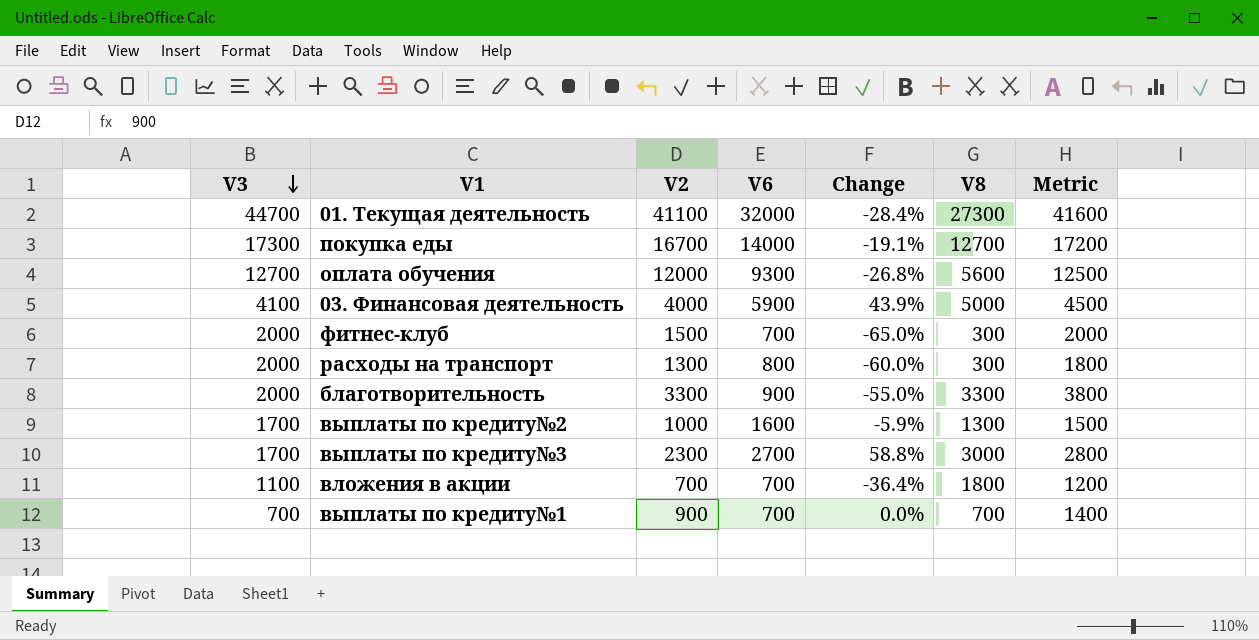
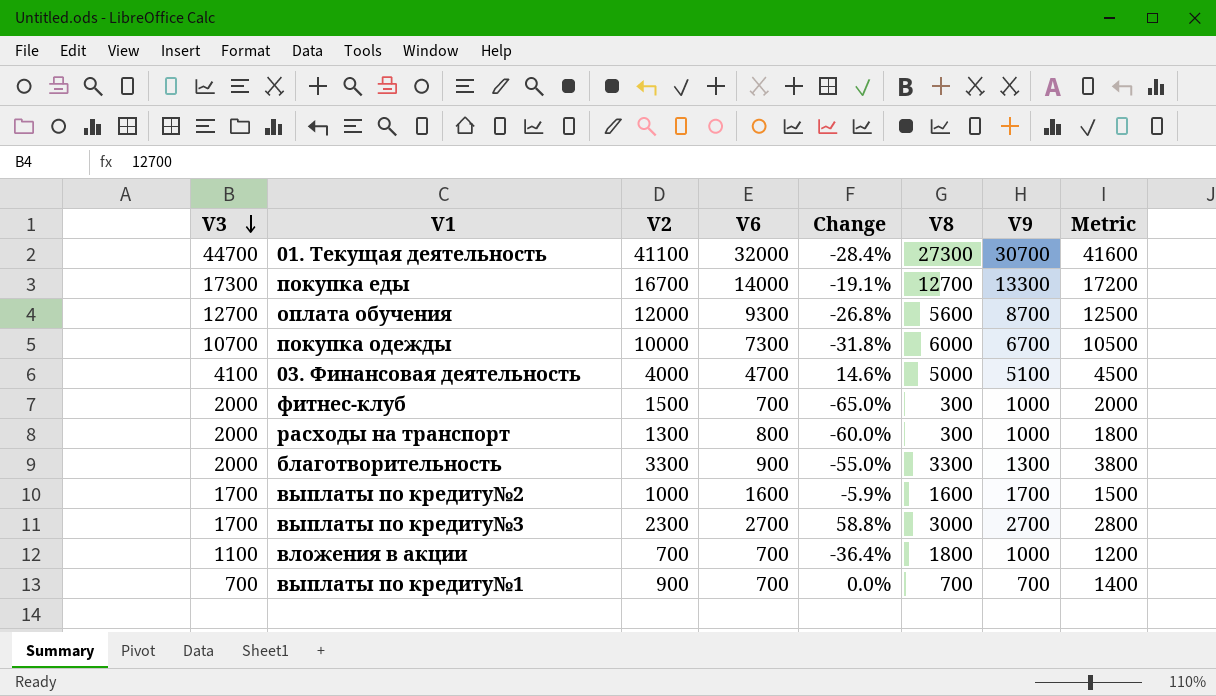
column V9 | position: none -> 7
row покупка одежды: none -> 10700 | 10000 | 7300 | -31.8% | 6000 | 6700 | 10500
03. Финансовая деятельность | V6: 5900 -> 4700
03. Финансовая деятельность | Change: 43.9% -> 14.6%
выплаты по кредиту№2 | V8: 1300 -> 1600

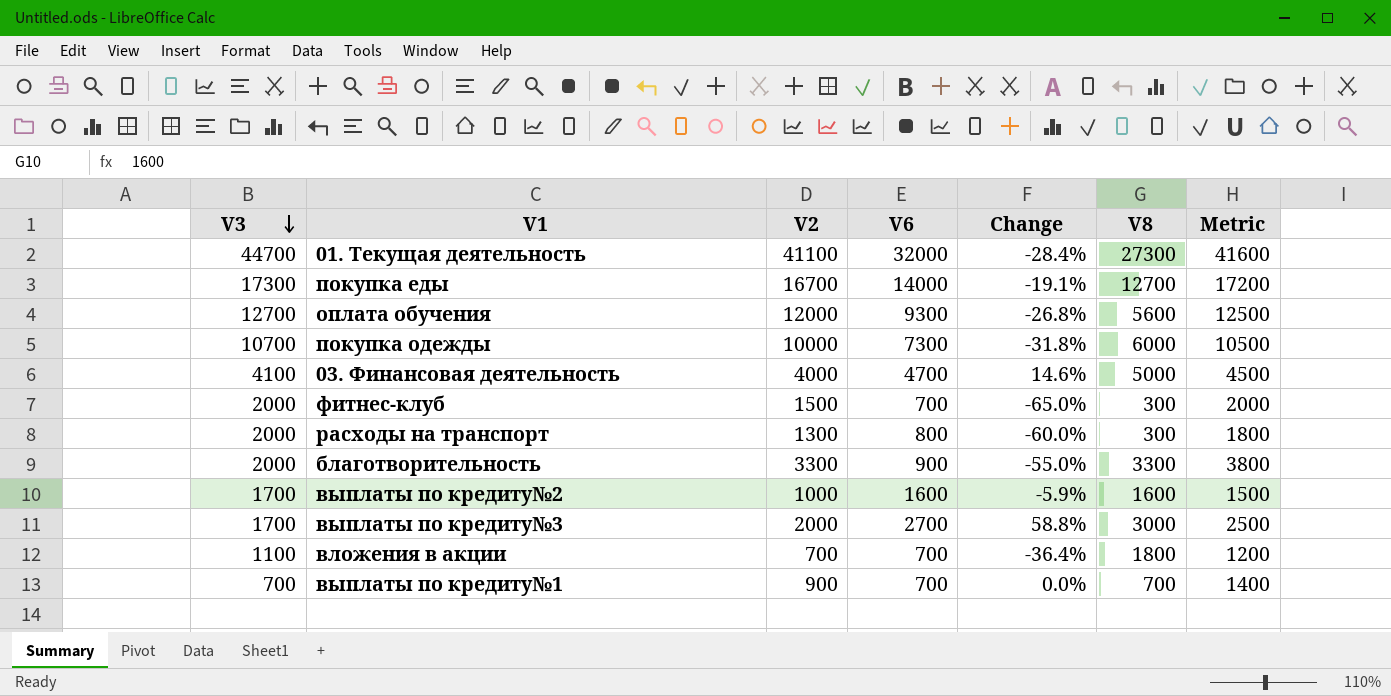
column V9 | position: 7 -> none
выплаты по кредиту№3 | V2: 2300 -> 2000
выплаты по кредиту№3 | Metric: 2800 -> 2500

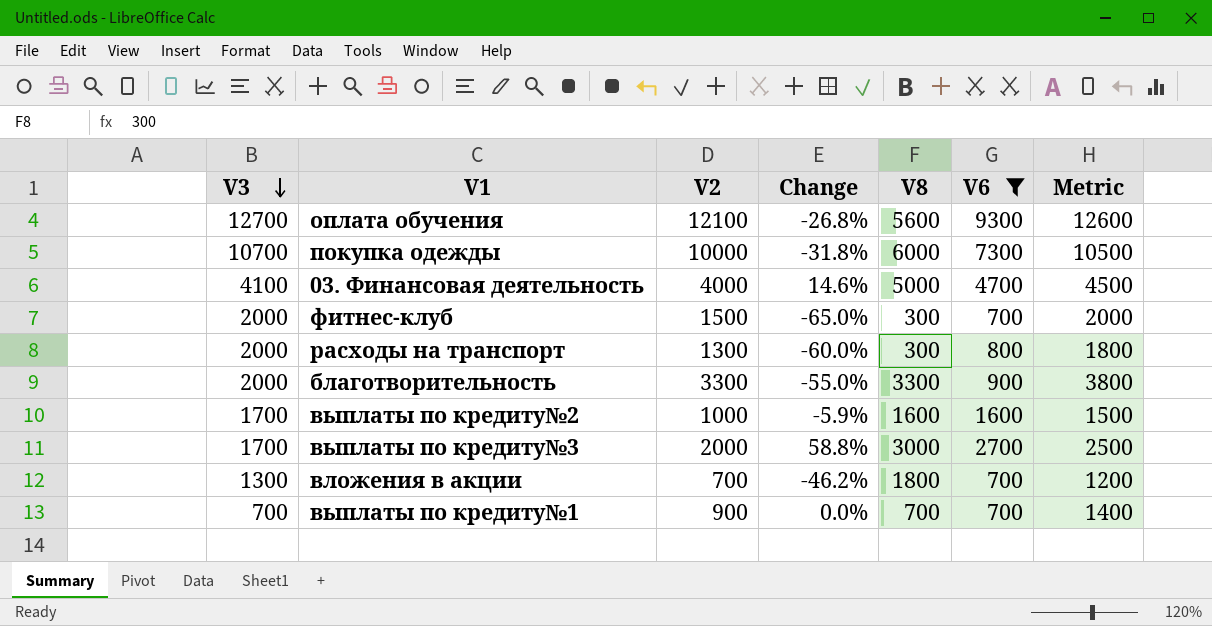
filter: none -> V6 <= 9300
column V6 | position: 4 -> 6
оплата обучения | V2: 12000 -> 12100
оплата обучения | Metric: 12500 -> 12600
вложения в акции | V3: 1100 -> 1300
вложения в акции | Change: -36.4% -> -46.2%

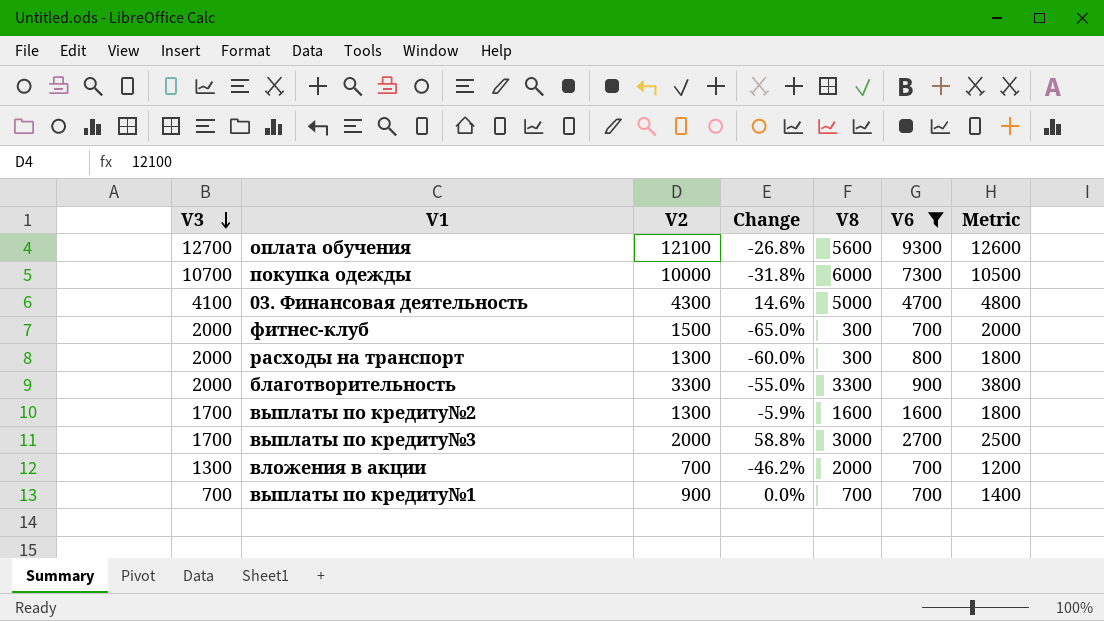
03. Финансовая деятельность | V2: 4000 -> 4300
03. Финансовая деятельность | Metric: 4500 -> 4800
выплаты по кредиту№2 | V2: 1000 -> 1300
выплаты по кредиту№2 | Metric: 1500 -> 1800
вложения в акции | V8: 1800 -> 2000

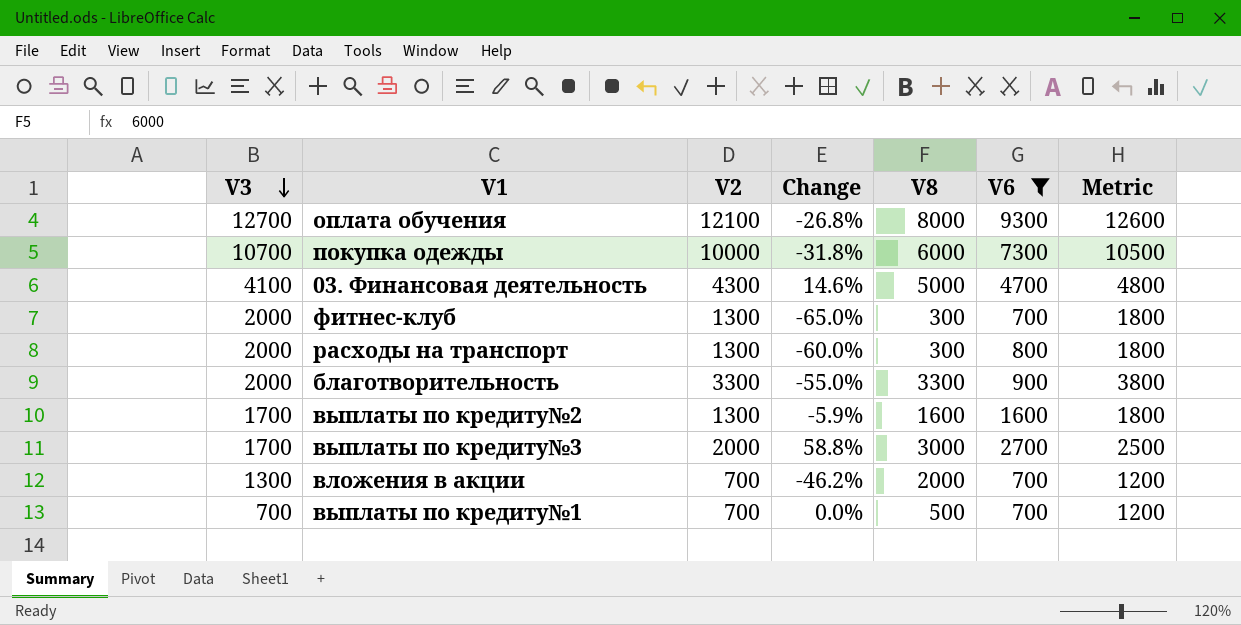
оплата обучения | V8: 5600 -> 8000
фитнес-клуб | V2: 1500 -> 1300
фитнес-клуб | Metric: 2000 -> 1800
выплаты по кредиту№1 | V2: 900 -> 700
выплаты по кредиту№1 | V8: 700 -> 500
выплаты по кредиту№1 | Metric: 1400 -> 1200

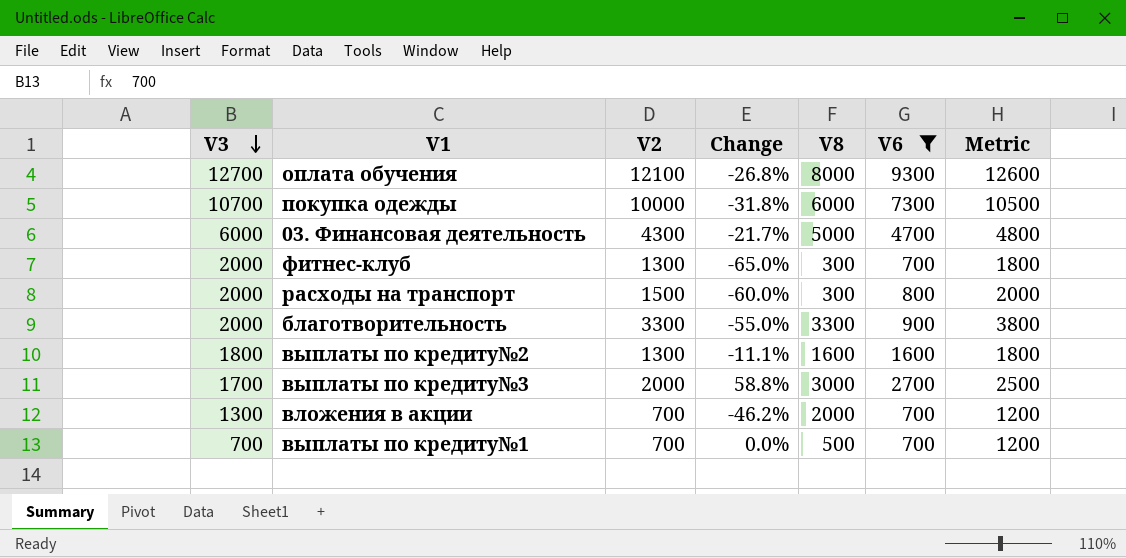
03. Финансовая деятельность | V3: 4100 -> 6000
03. Финансовая деятельность | Change: 14.6% -> -21.7%
расходы на транспорт | V2: 1300 -> 1500
расходы на транспорт | Metric: 1800 -> 2000
выплаты по кредиту№2 | V3: 1700 -> 1800
выплаты по кредиту№2 | Change: -5.9% -> -11.1%

